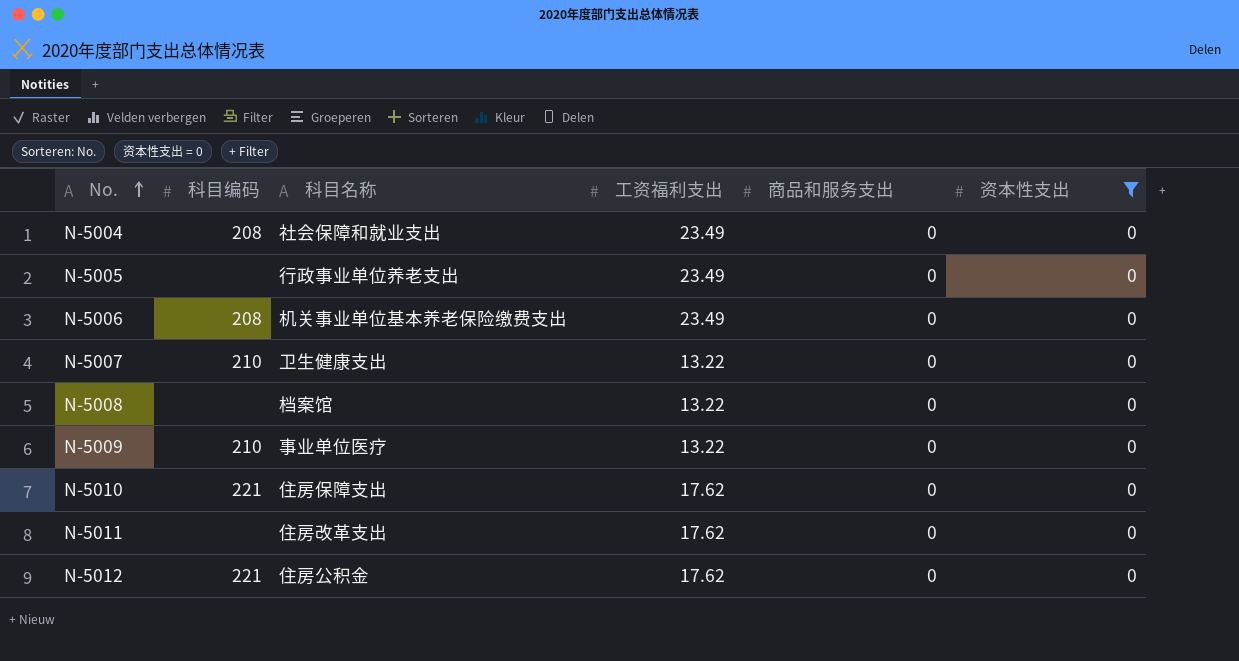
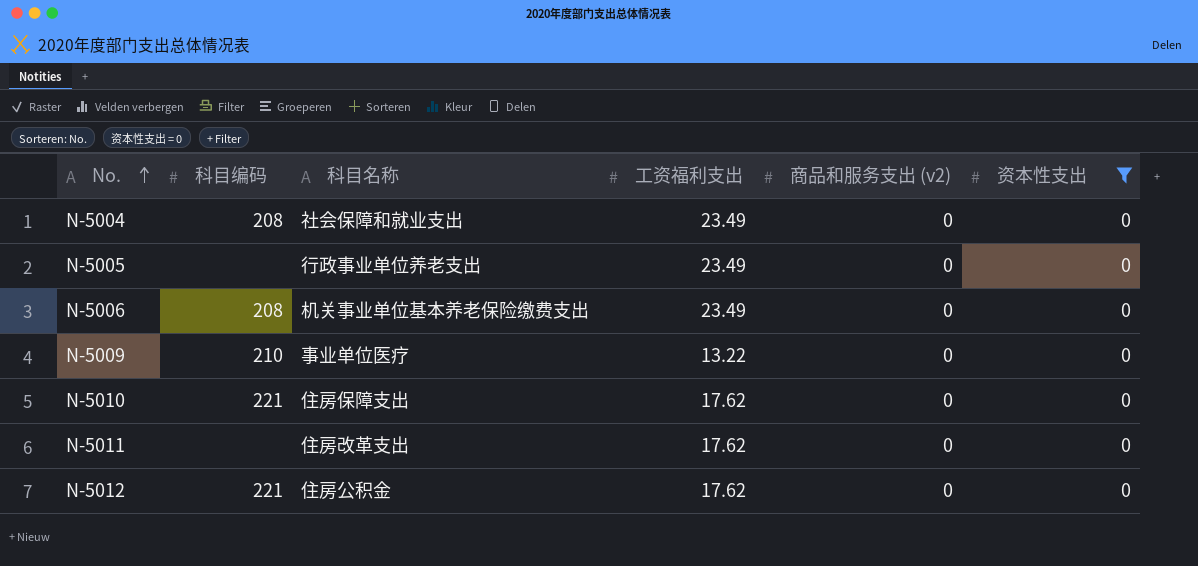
column name: 商品和服务支出 -> 商品和服务支出 (v2)
row N-5007: 210 | 卫生健康支出 | 13.22 | 0 | 0 -> none
row N-5008: none | 档案馆 | 13.22 | 0 | 0 -> none

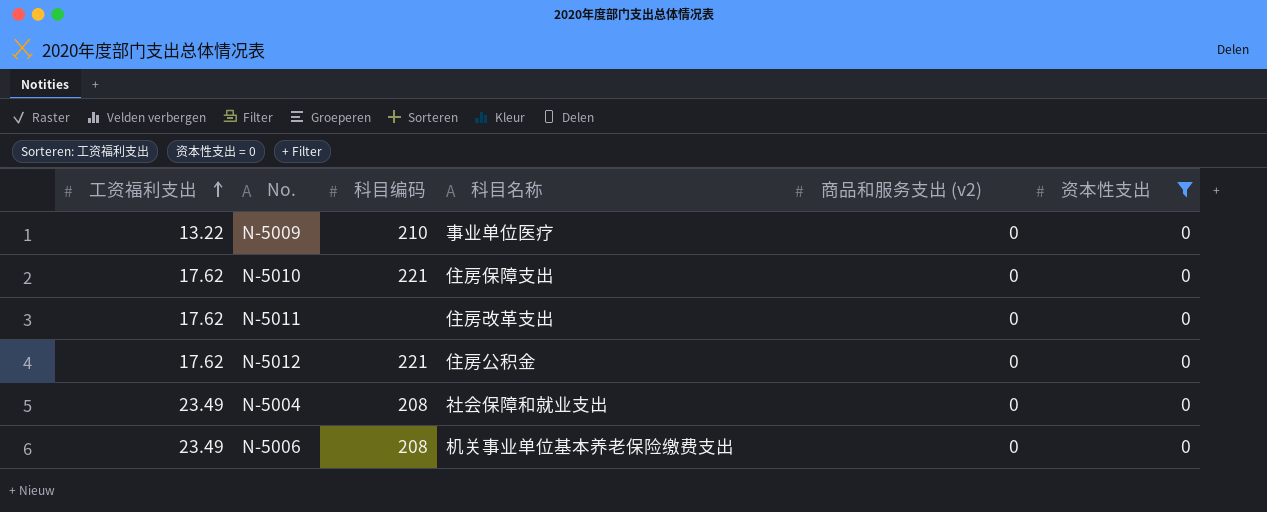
row order: No. ascending -> 工资福利支出 ascending
column 工资福利支出 | position: 4 -> 1
row N-5005: none | 行政事业单位养老支出 | 23.49 | 0 | 0 -> none

